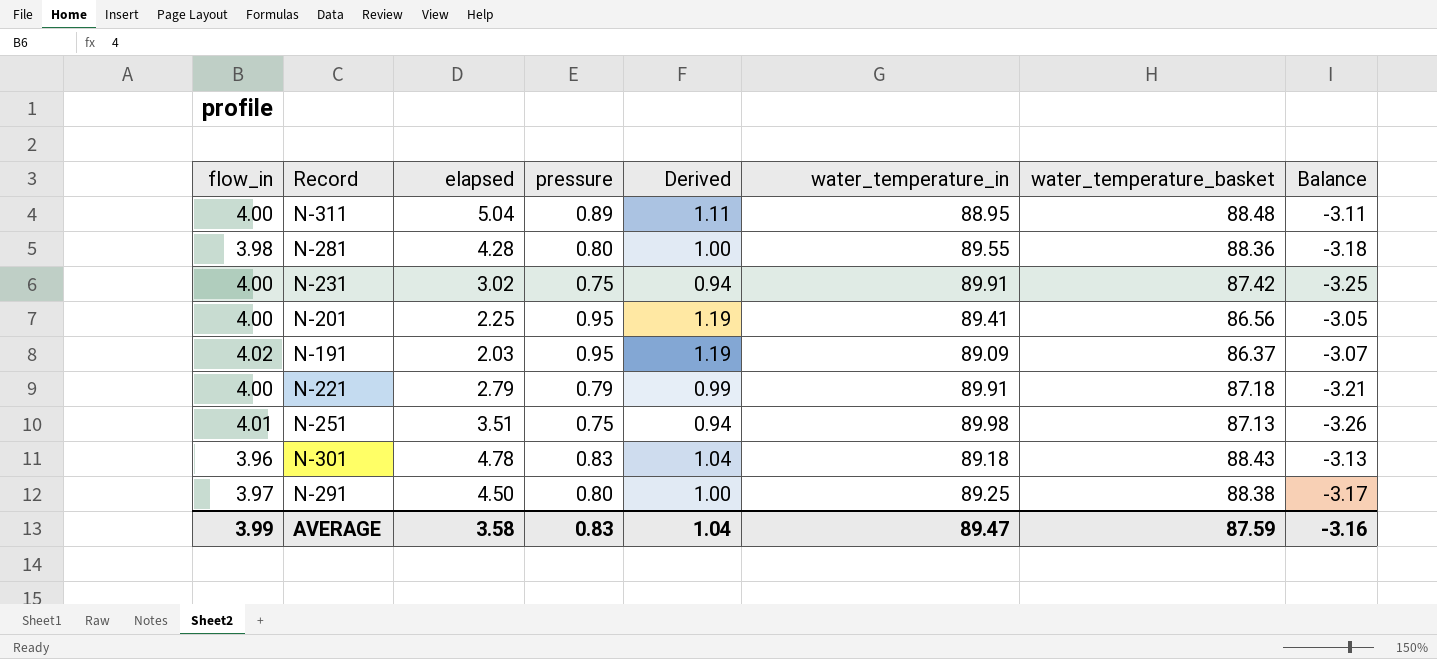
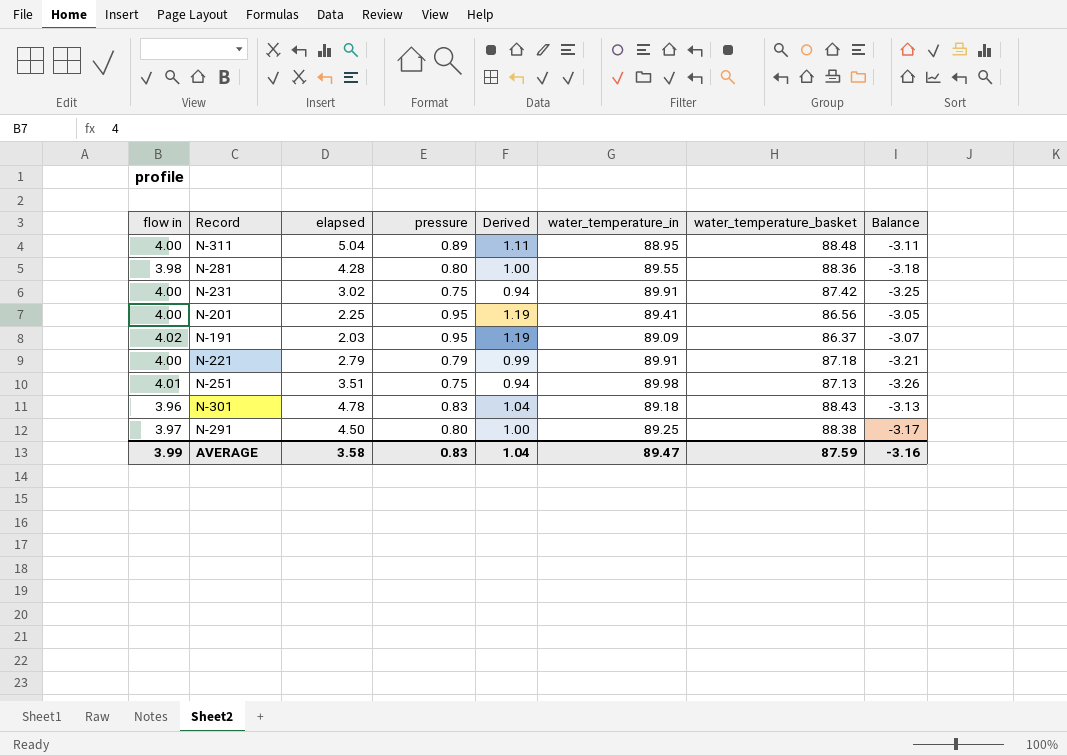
column name: flow_in -> flow in

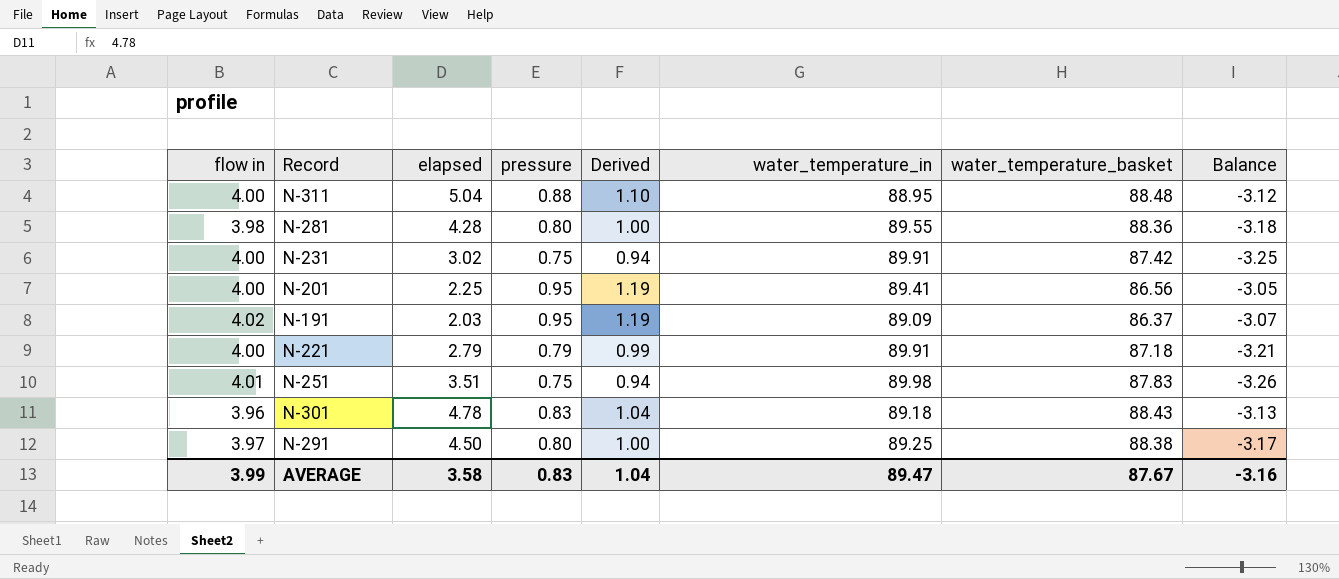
N-311 | pressure: 0.89 -> 0.88
N-311 | Derived: 1.11 -> 1.10
N-311 | Balance: -3.11 -> -3.12
N-251 | water_temperature_basket: 87.13 -> 87.83
AVERAGE | water_temperature_basket: 87.59 -> 87.67

